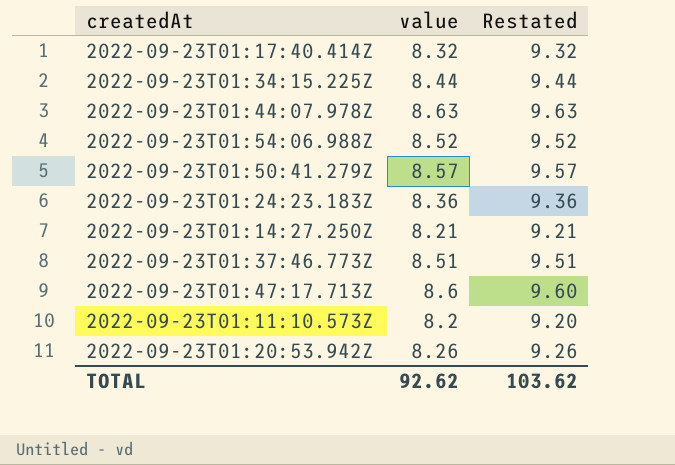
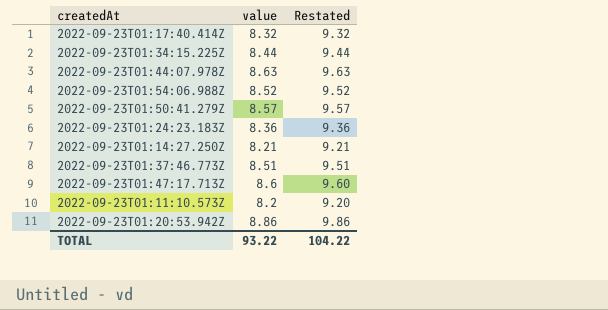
2022-09-23T01:20:53.942Z | value: 8.26 -> 8.86
2022-09-23T01:20:53.942Z | Restated: 9.26 -> 9.86
TOTAL | value: 92.62 -> 93.22
TOTAL | Restated: 103.62 -> 104.22

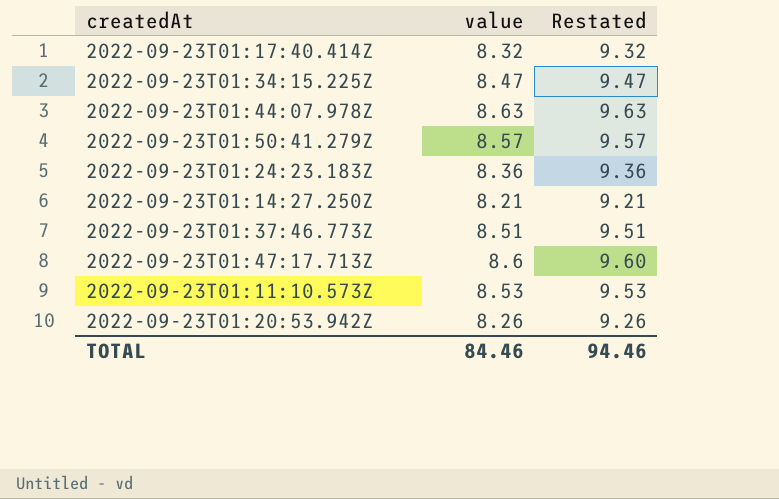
row 2022-09-23T01:54:06.988Z: 8.52 | 9.52 -> none
2022-09-23T01:34:15.225Z | value: 8.44 -> 8.47
2022-09-23T01:34:15.225Z | Restated: 9.44 -> 9.47
2022-09-23T01:11:10.573Z | value: 8.2 -> 8.53
2022-09-23T01:11:10.573Z | Restated: 9.20 -> 9.53
2022-09-23T01:20:53.942Z | value: 8.86 -> 8.26
2022-09-23T01:20:53.942Z | Restated: 9.86 -> 9.26
TOTAL | value: 93.22 -> 84.46
TOTAL | Restated: 104.22 -> 94.46

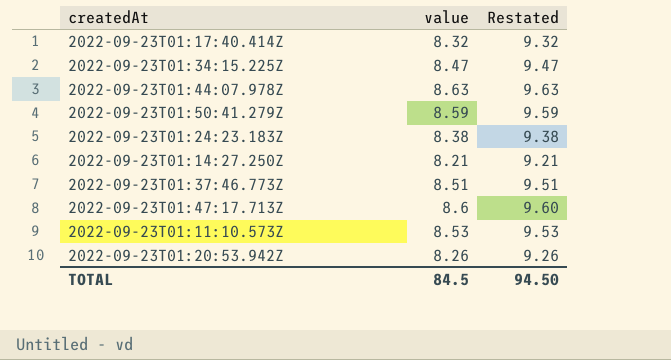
2022-09-23T01:50:41.279Z | value: 8.57 -> 8.59
2022-09-23T01:50:41.279Z | Restated: 9.57 -> 9.59
2022-09-23T01:24:23.183Z | value: 8.36 -> 8.38
2022-09-23T01:24:23.183Z | Restated: 9.36 -> 9.38
TOTAL | value: 84.46 -> 84.5
TOTAL | Restated: 94.46 -> 94.50

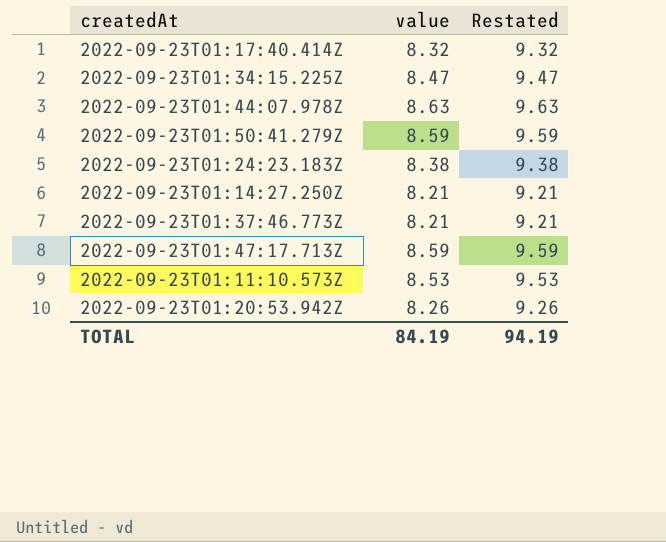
2022-09-23T01:37:46.773Z | value: 8.51 -> 8.21
2022-09-23T01:37:46.773Z | Restated: 9.51 -> 9.21
2022-09-23T01:47:17.713Z | value: 8.6 -> 8.59
2022-09-23T01:47:17.713Z | Restated: 9.60 -> 9.59
TOTAL | value: 84.5 -> 84.19
TOTAL | Restated: 94.50 -> 94.19

